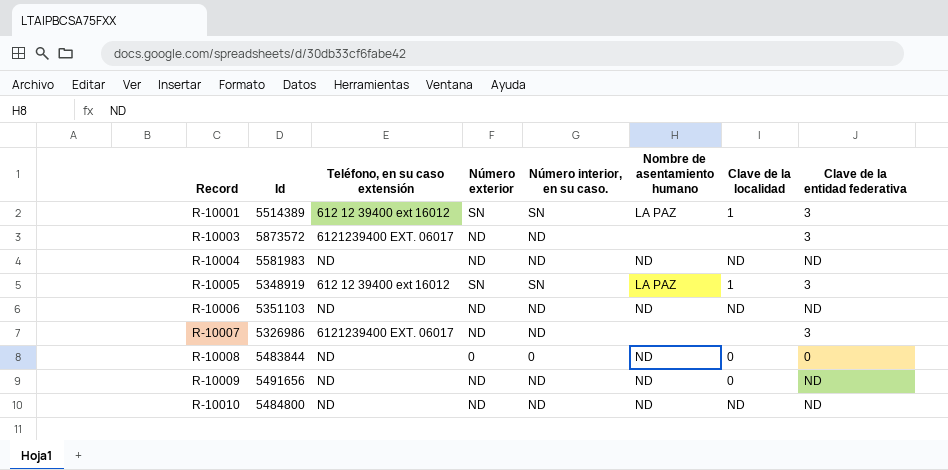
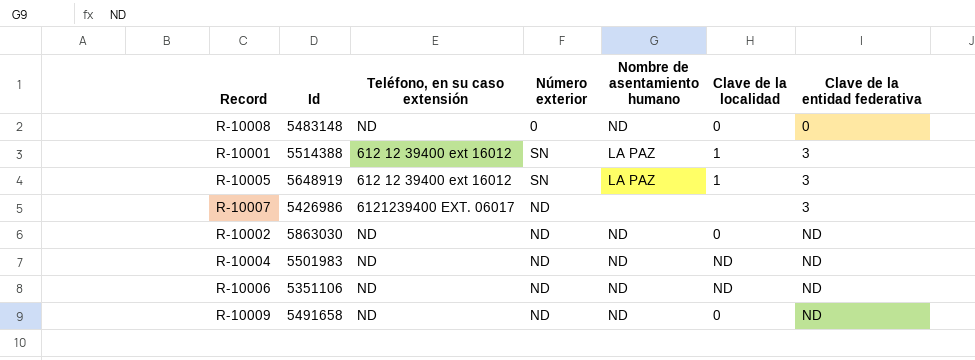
row order: Record ascending -> Clave de la entidad federativa ascending
column Número interior, en su caso. | position: 5 -> none
row R-10003: 5873572 | 6121239400 EXT. 06017 | ND | ND | none | none | 3 -> none
row R-10010: 5484800 | ND | ND | ND | ND | ND | ND -> none
R-10008 | Id: 5483844 -> 5483148
R-10001 | Id: 5514389 -> 5514388
R-10005 | Id: 5348919 -> 5648919
R-10007 | Id: 5326986 -> 5426986
row R-10002: none -> 5863030 | ND | ND | ND | 0 | ND
R-10004 | Id: 5581983 -> 5501983
R-10006 | Id: 5351103 -> 5351106
R-10009 | Id: 5491656 -> 5491658

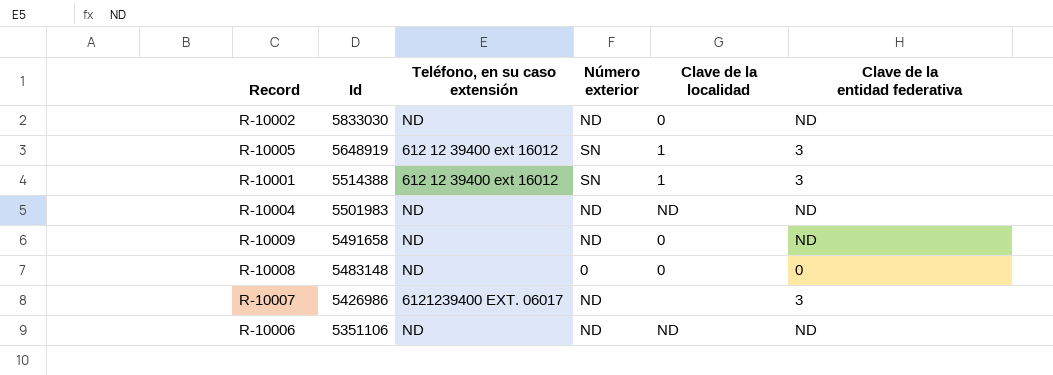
row order: Clave de la entidad federativa ascending -> Id descending
column Nombre de asentamiento humano | position: 5 -> none
R-10002 | Id: 5863030 -> 5833030

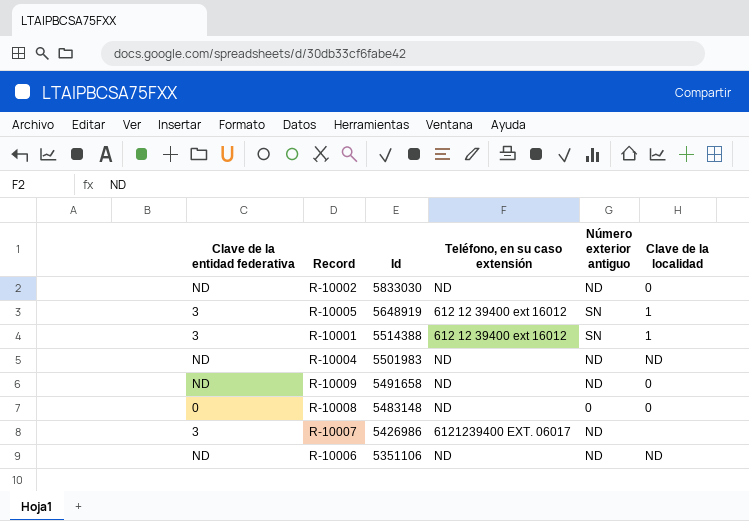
column Clave de la entidad federativa | position: 6 -> 1
column name: Número exterior -> Número exterior antiguo

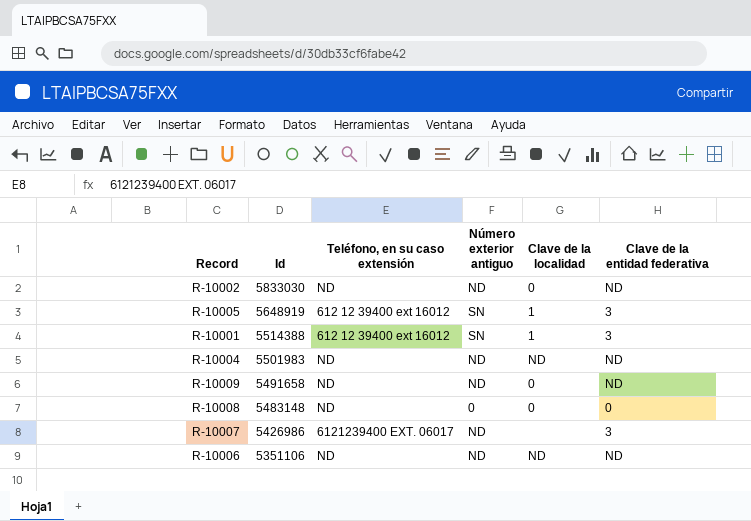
column Clave de la entidad federativa | position: 1 -> 6

